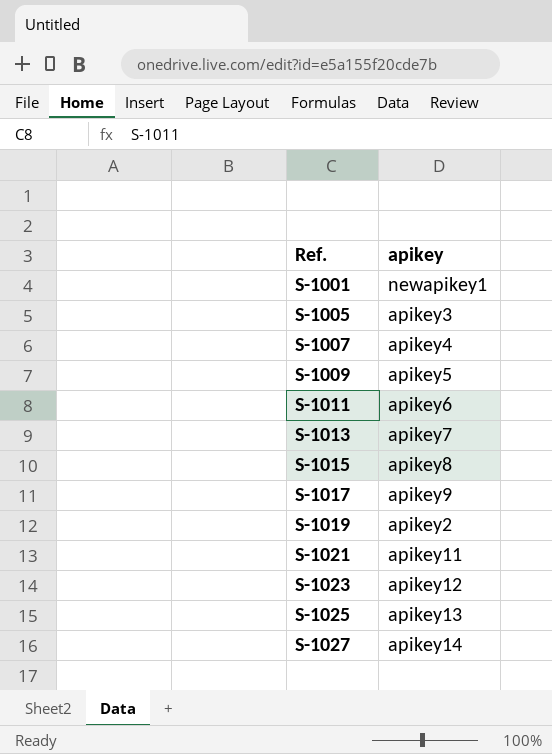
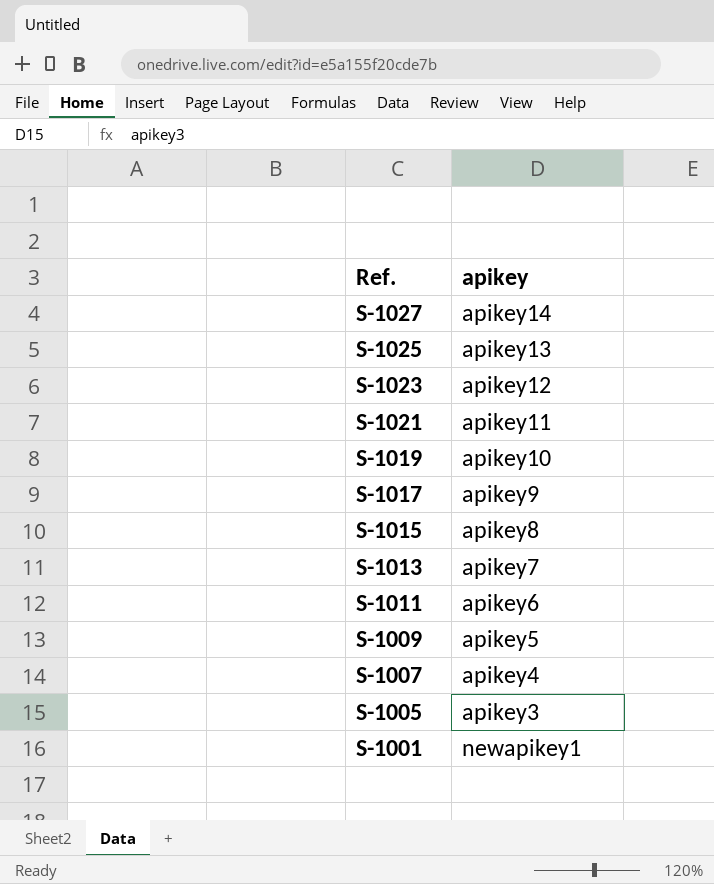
row order: Ref. ascending -> Ref. descending
S-1019 | apikey: apikey2 -> apikey10

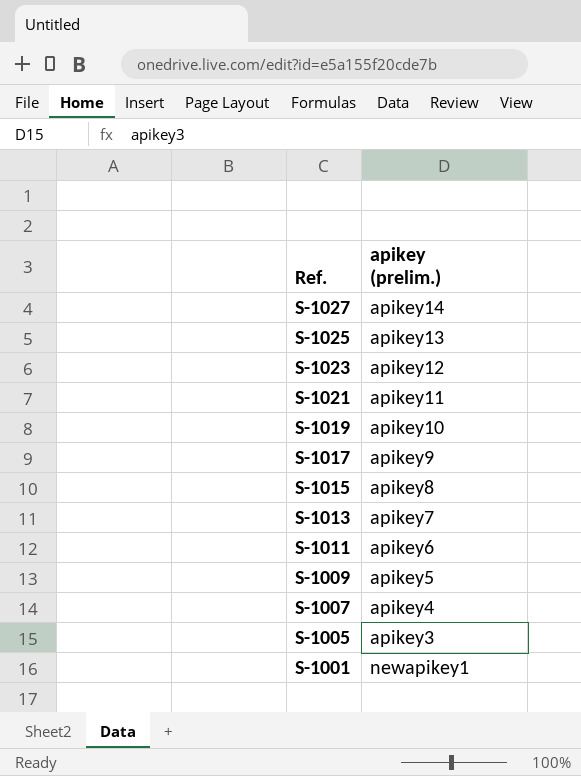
column name: apikey -> apikey (prelim.)

